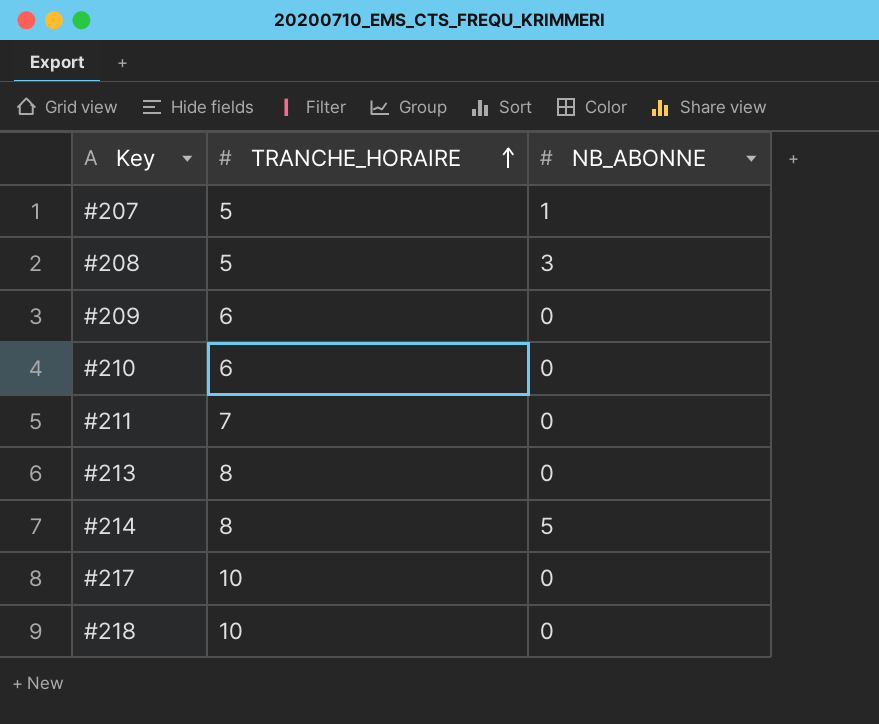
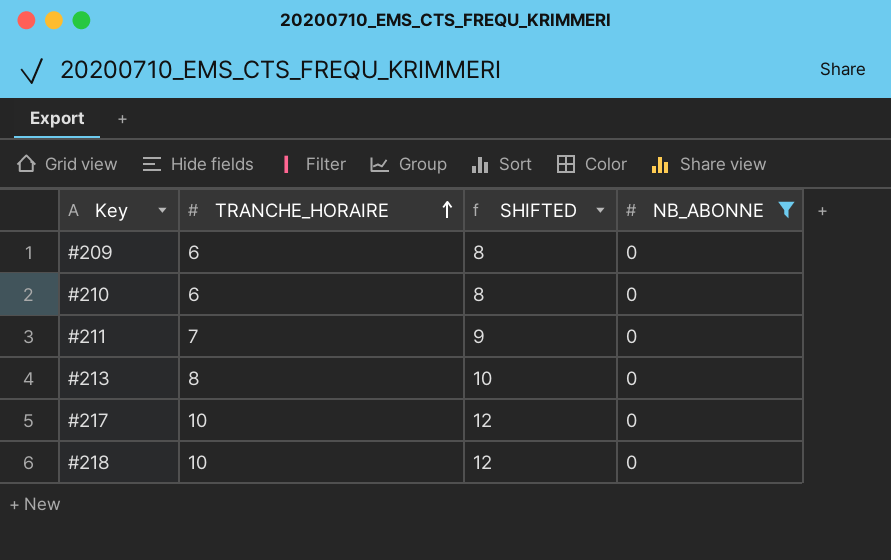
filter: none -> NB_ABONNE = 0
column SHIFTED | formula: none -> [TRANCHE_HORAIRE] + 2

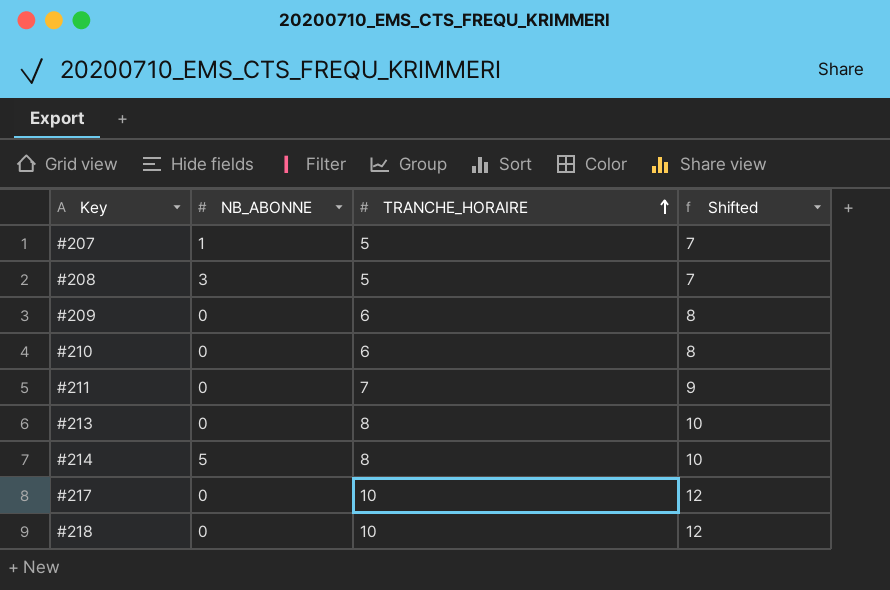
filter: NB_ABONNE = 0 -> none
column NB_ABONNE | position: 4 -> 2
column name: SHIFTED -> Shifted

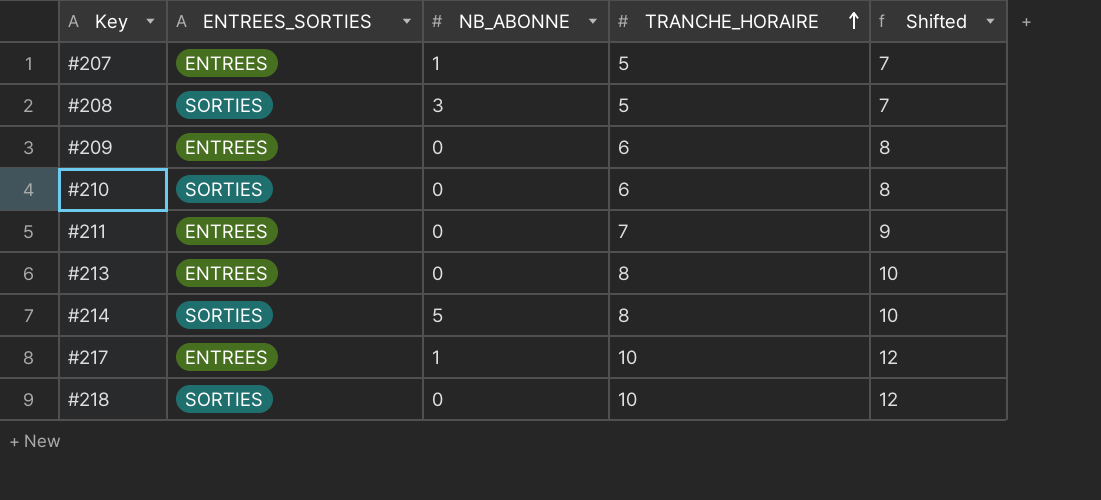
column ENTREES_SORTIES | position: none -> 2
#217 | NB_ABONNE: 0 -> 1

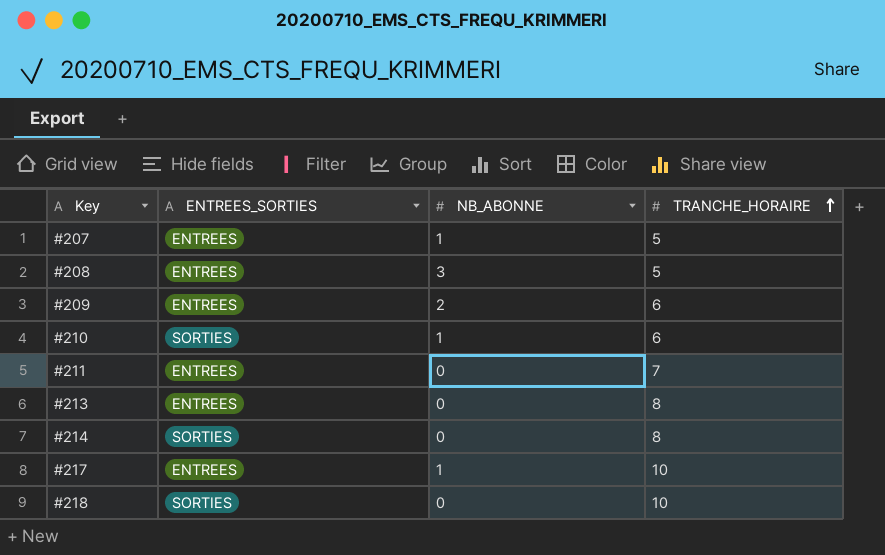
column Shifted | formula: [TRANCHE_HORAIRE] + 2 -> none
#208 | ENTREES_SORTIES: SORTIES -> ENTREES
#209 | NB_ABONNE: 0 -> 2
#210 | NB_ABONNE: 0 -> 1
#214 | NB_ABONNE: 5 -> 0

